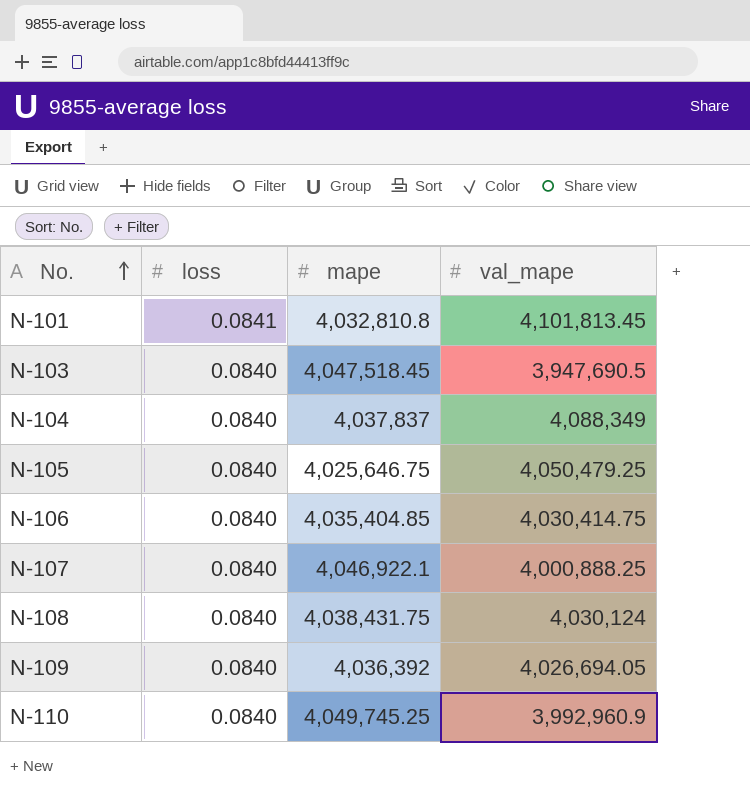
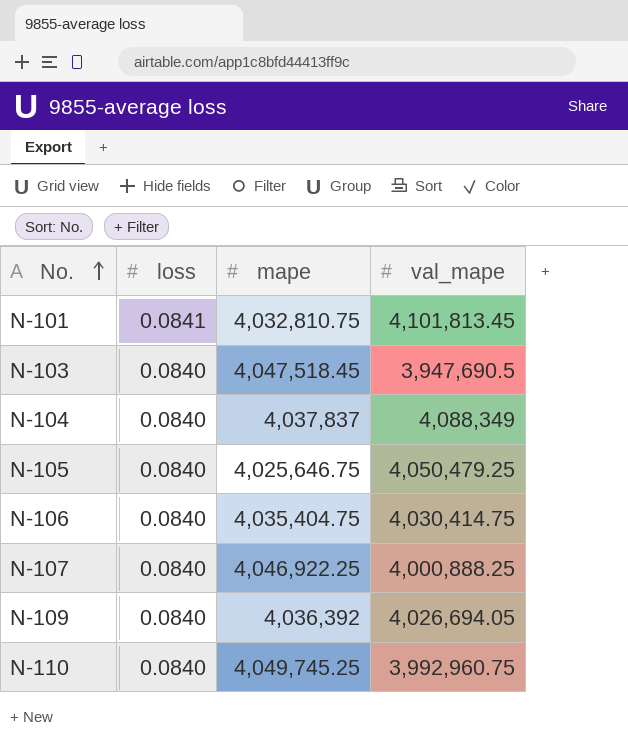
row N-108: 0.0840 | 4,038,431.75 | 4,030,124 -> none
N-101 | mape: 4,032,810.8 -> 4,032,810.75
N-106 | mape: 4,035,404.85 -> 4,035,404.75
N-107 | mape: 4,046,922.1 -> 4,046,922.25
N-110 | val_mape: 3,992,960.9 -> 3,992,960.75

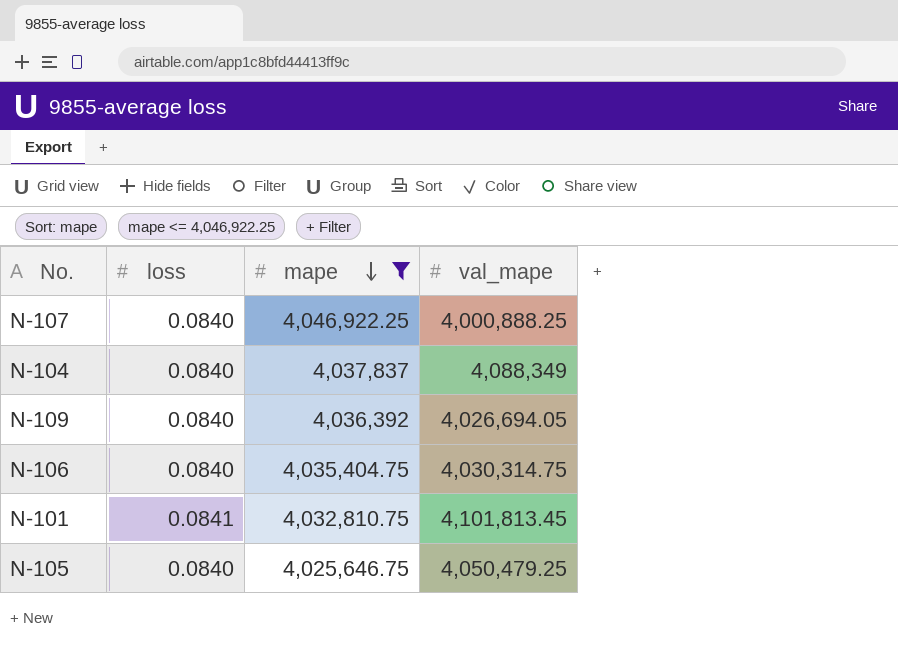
filter: none -> mape <= 4,046,922.25
row order: No. ascending -> mape descending
N-106 | val_mape: 4,030,414.75 -> 4,030,314.75

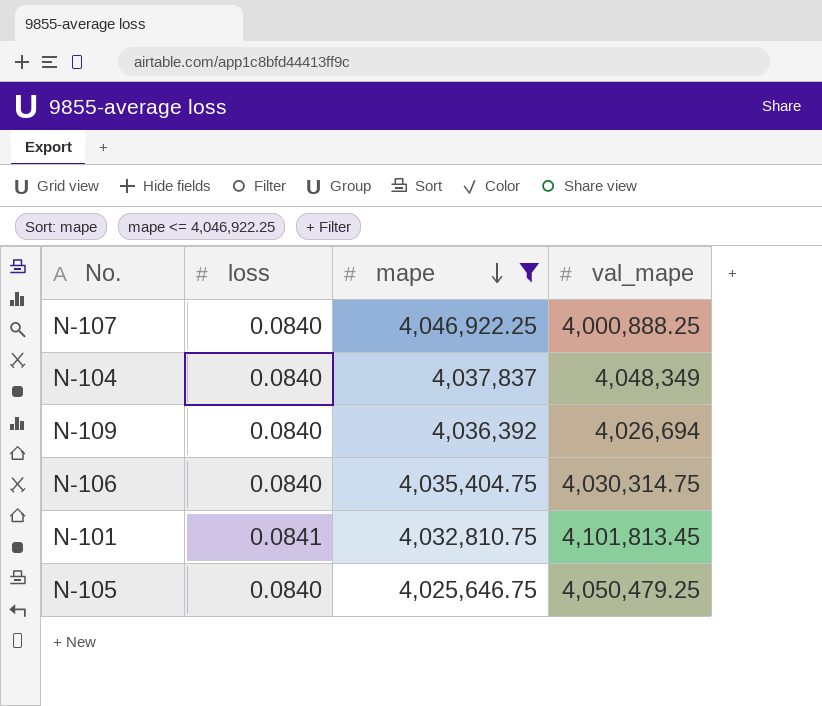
N-104 | val_mape: 4,088,349 -> 4,048,349
N-109 | val_mape: 4,026,694.05 -> 4,026,694

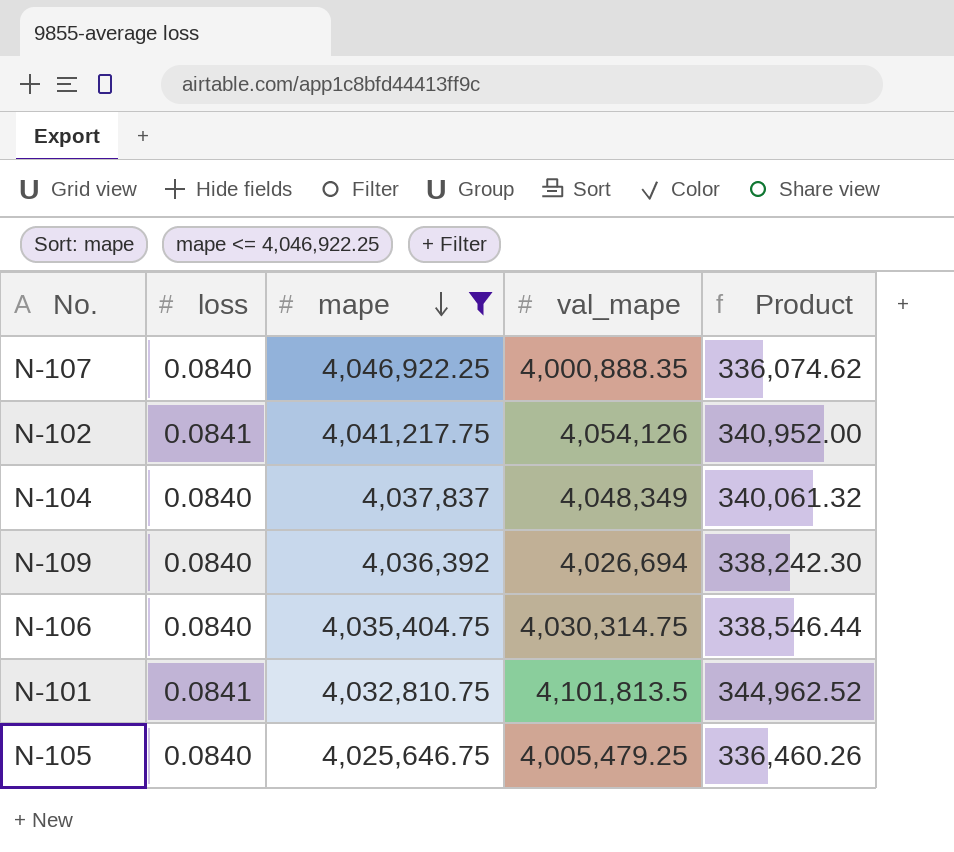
column Product | formula: none -> [loss] * [val_mape]
N-107 | val_mape: 4,000,888.25 -> 4,000,888.35
row N-102: none -> 0.0841 | 4,041,217.75 | 4,054,126 | 340,952.00
N-101 | val_mape: 4,101,813.45 -> 4,101,813.5
N-105 | val_mape: 4,050,479.25 -> 4,005,479.25

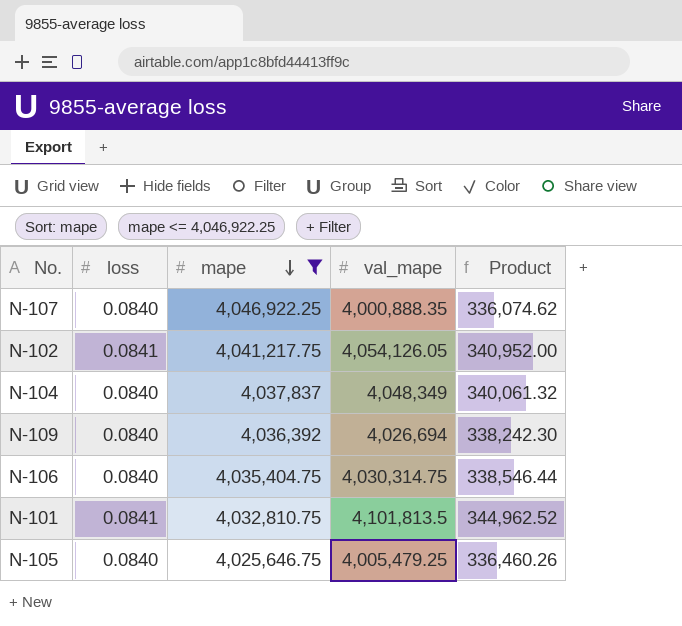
N-102 | val_mape: 4,054,126 -> 4,054,126.05

